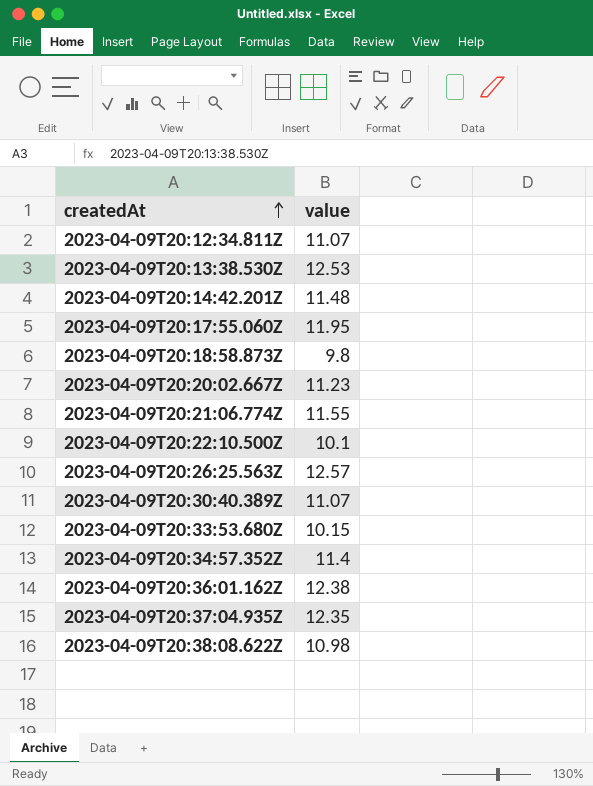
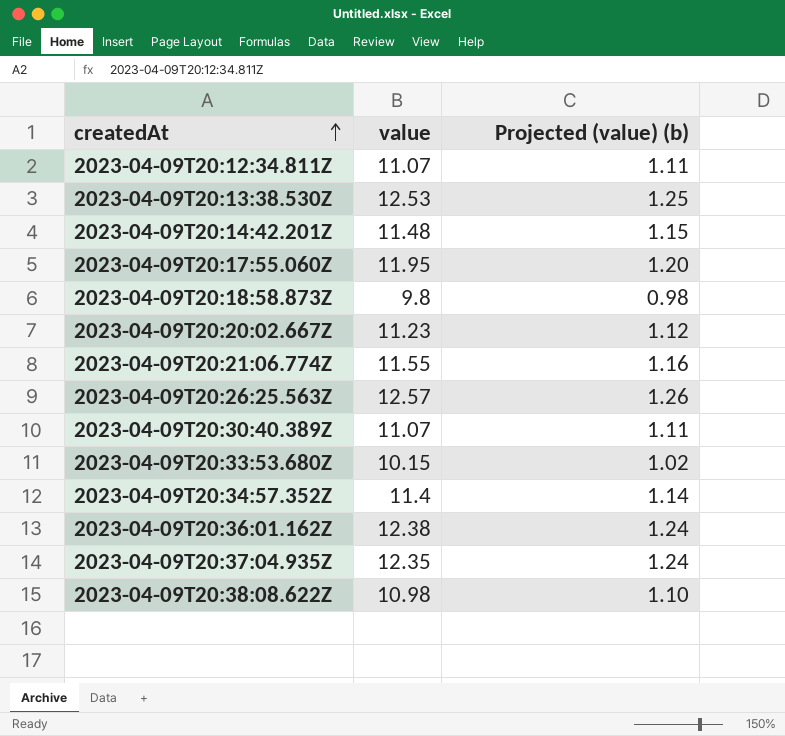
column Projected (value) (b) | formula: none -> [value] * 0.1
row 2023-04-09T20:22:10.500Z: 10.1 -> none

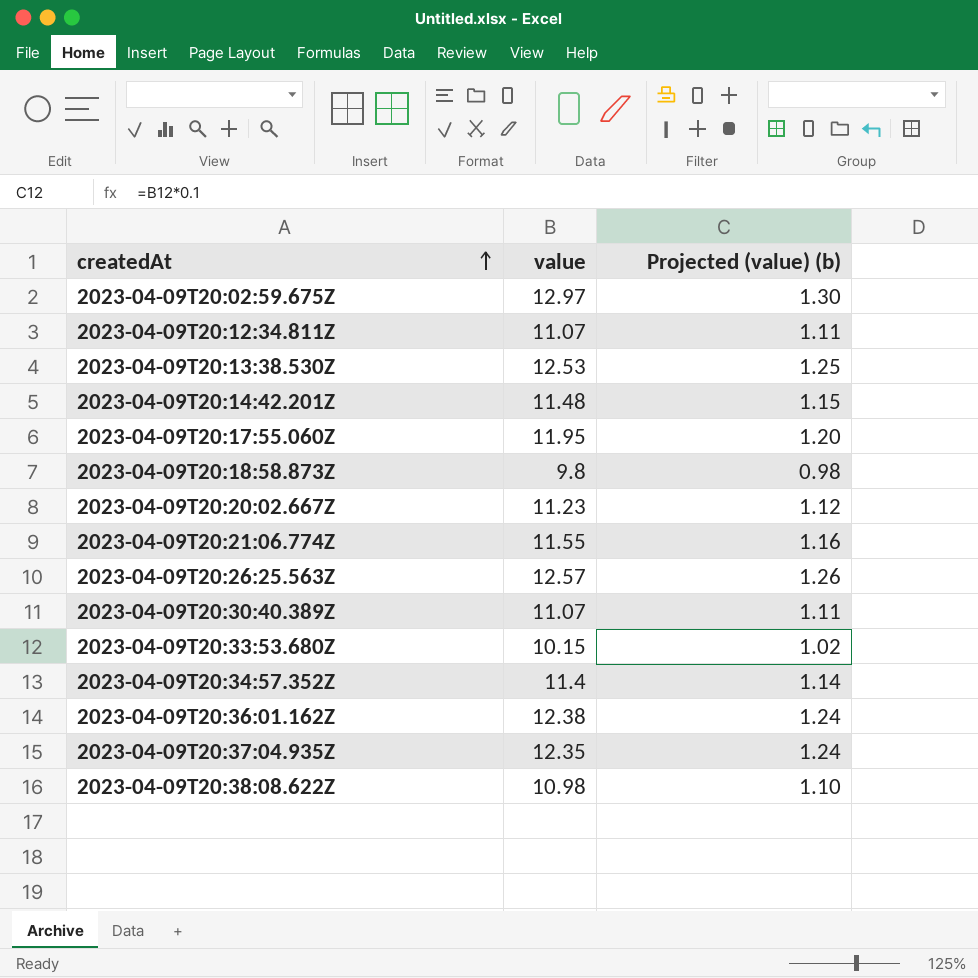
row 2023-04-09T20:02:59.675Z: none -> 12.97 | 1.30

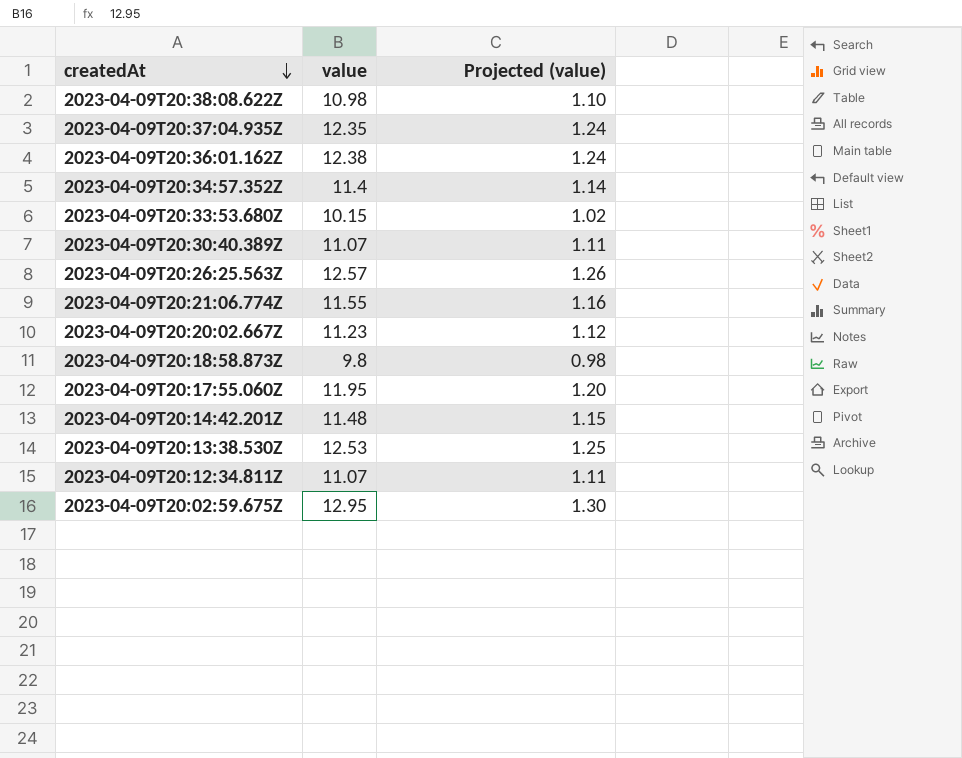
row order: createdAt ascending -> createdAt descending
column name: Projected (value) (b) -> Projected (value)
2023-04-09T20:02:59.675Z | value: 12.97 -> 12.95

